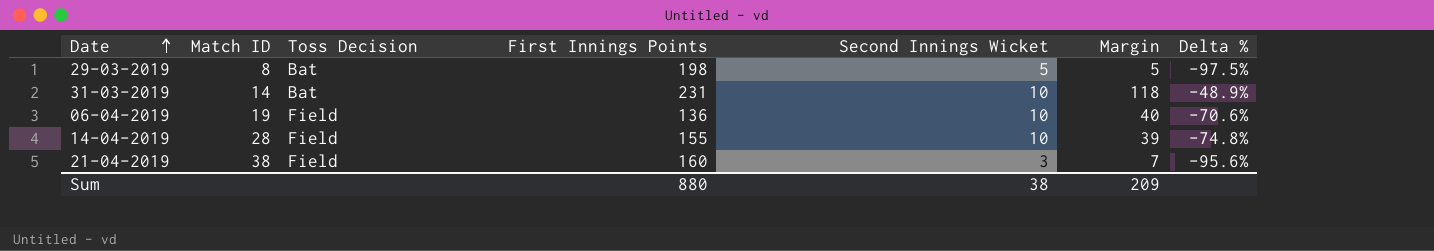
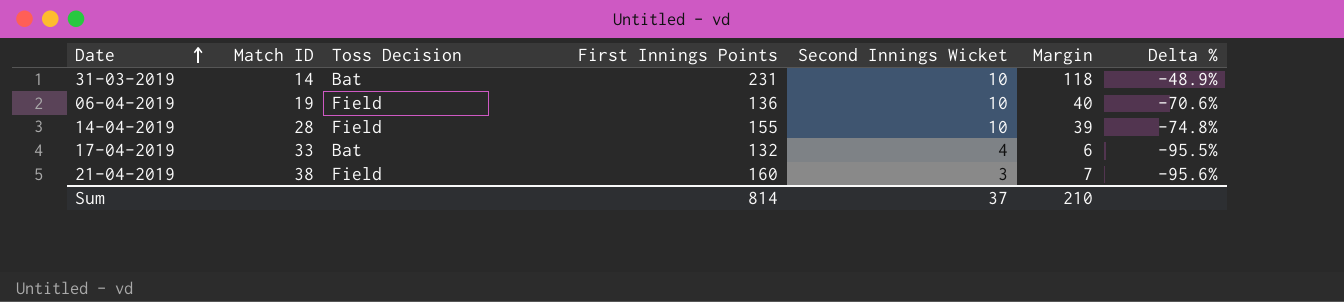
row 29-03-2019: 8 | Bat | 198 | 5 | 5 | -97.5% -> none
row 17-04-2019: none -> 33 | Bat | 132 | 4 | 6 | -95.5%
Sum | First Innings Points: 880 -> 814
Sum | Second Innings Wicket: 38 -> 37
Sum | Margin: 209 -> 210

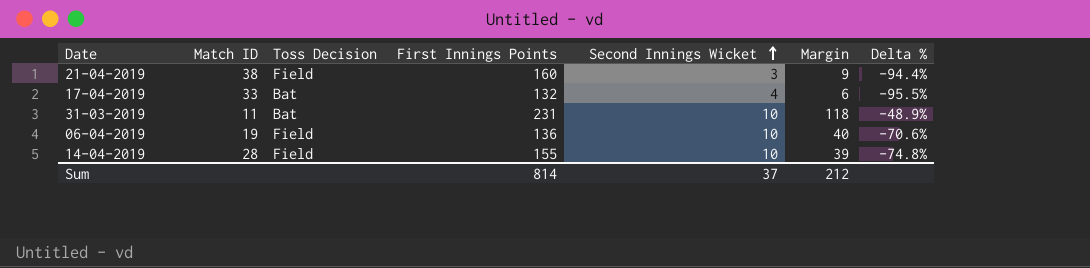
row order: Date ascending -> Second Innings Wicket ascending
21-04-2019 | Margin: 7 -> 9
21-04-2019 | Delta %: -95.6% -> -94.4%
31-03-2019 | Match ID: 14 -> 11
Sum | Margin: 210 -> 212

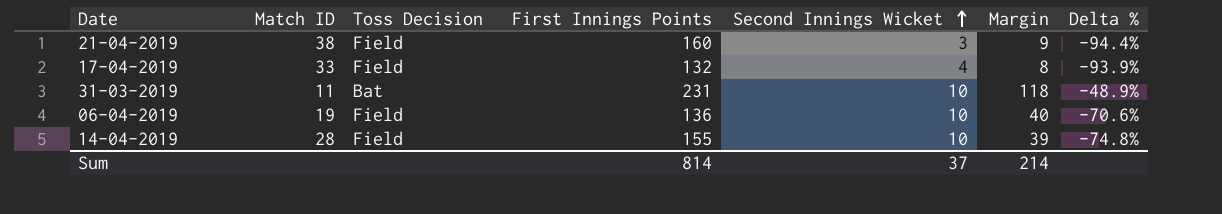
17-04-2019 | Toss Decision: Bat -> Field
17-04-2019 | Margin: 6 -> 8
17-04-2019 | Delta %: -95.5% -> -93.9%
Sum | Margin: 212 -> 214

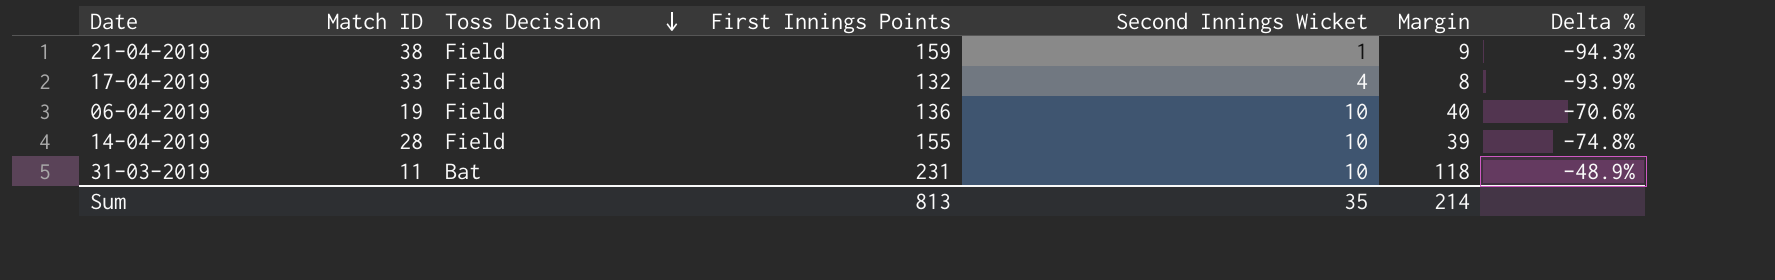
row order: Second Innings Wicket ascending -> Toss Decision descending
21-04-2019 | First Innings Points: 160 -> 159
21-04-2019 | Second Innings Wicket: 3 -> 1
21-04-2019 | Delta %: -94.4% -> -94.3%
Sum | First Innings Points: 814 -> 813
Sum | Second Innings Wicket: 37 -> 35

